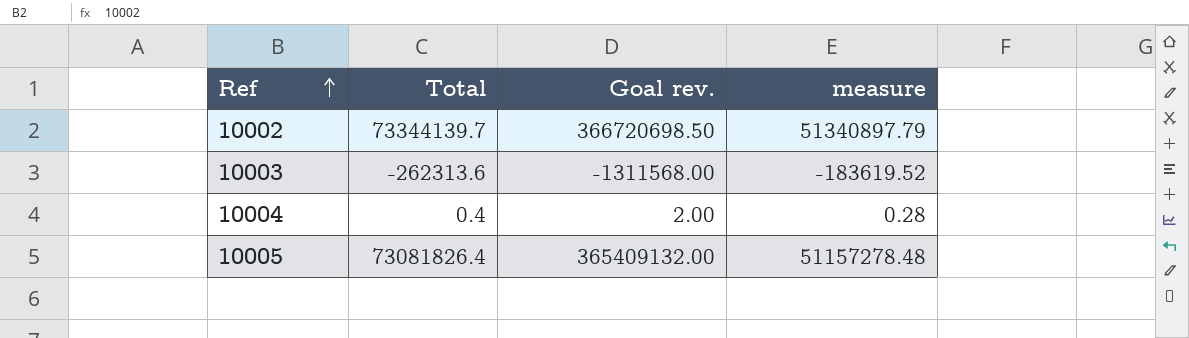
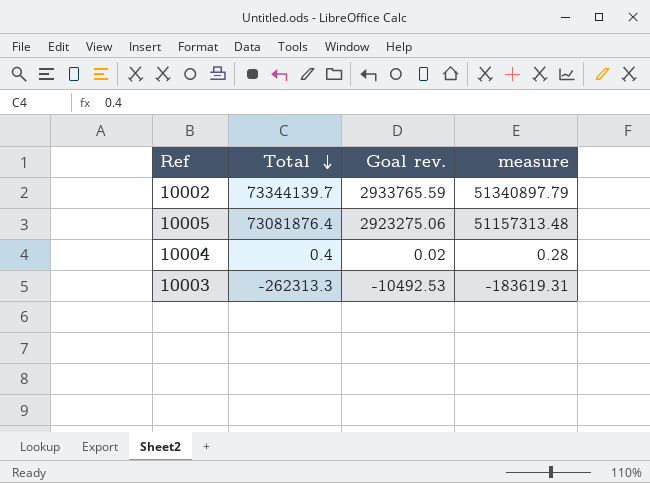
row order: Ref ascending -> Total descending
column Goal rev. | formula: [Total] * 5 -> [Total] * 0.04
10005 | Total: 73081826.4 -> 73081876.4
10005 | measure: 51157278.48 -> 51157313.48
10003 | Total: -262313.6 -> -262313.3
10003 | measure: -183619.52 -> -183619.31

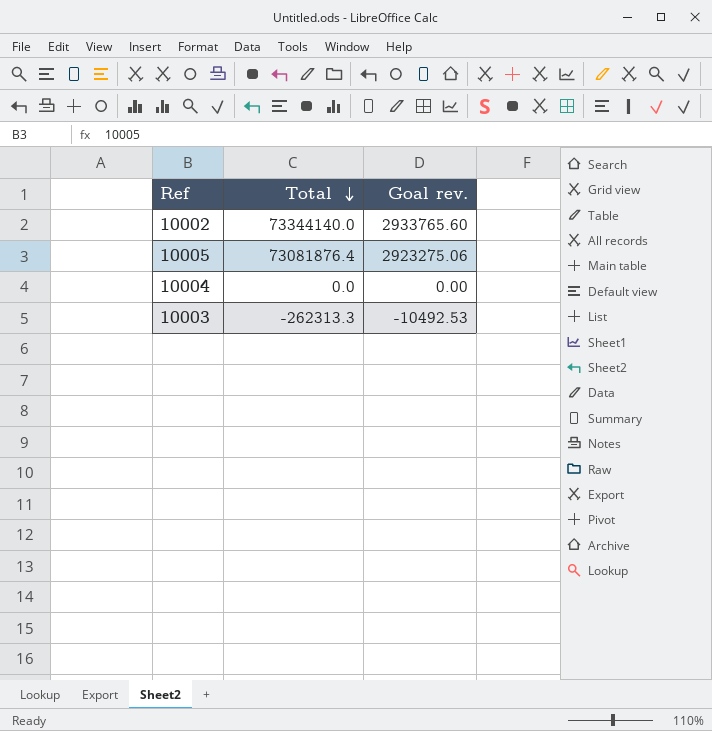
column measure | formula: [Total] * 0.7 -> none
10002 | Total: 73344139.7 -> 73344140.0
10002 | Goal rev.: 2933765.59 -> 2933765.60
10004 | Total: 0.4 -> 0.0
10004 | Goal rev.: 0.02 -> 0.00

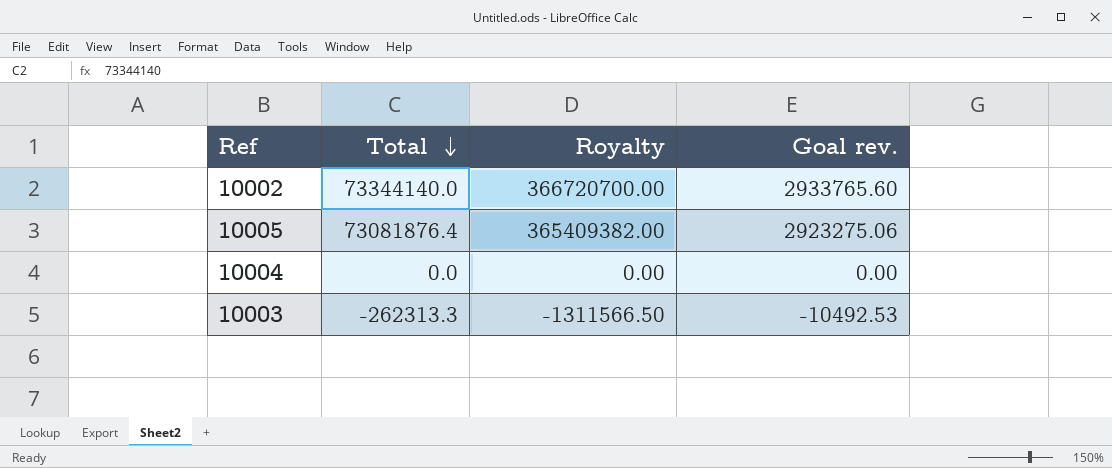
column Royalty | formula: none -> [Total] * 5

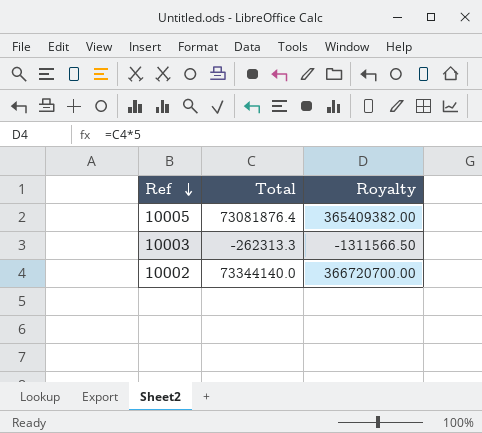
row order: Total descending -> Ref descending
column Goal rev. | formula: [Total] * 0.04 -> none
row 10004: 0.0 | 0.00 | 0.00 -> none

